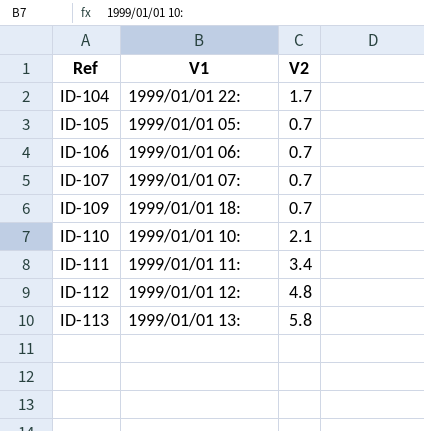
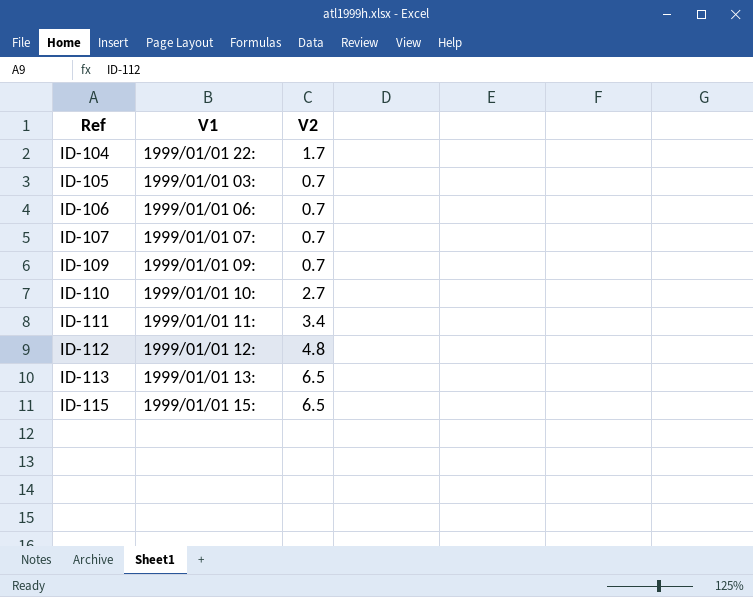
ID-105 | V1: 1999/01/01 05: -> 1999/01/01 03:
ID-109 | V1: 1999/01/01 18: -> 1999/01/01 09:
ID-110 | V2: 2.1 -> 2.7
ID-113 | V2: 5.8 -> 6.5
row ID-115: none -> 1999/01/01 15: | 6.5

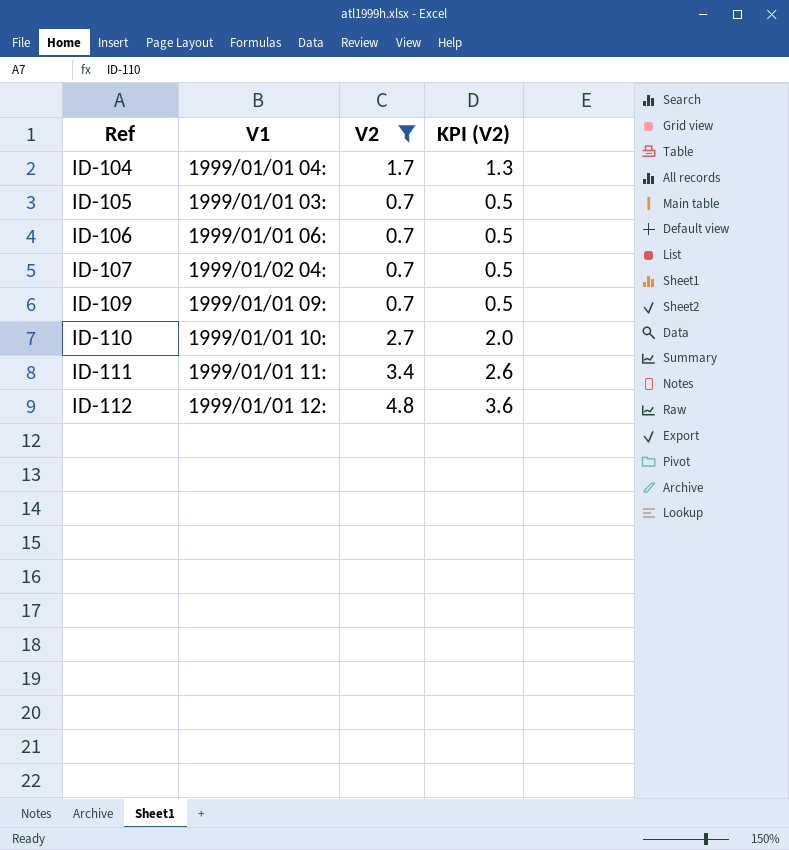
filter: none -> V2 != 6.5
column KPI (V2) | formula: none -> [V2] * 0.75
ID-104 | V1: 1999/01/01 22: -> 1999/01/01 04:
ID-107 | V1: 1999/01/01 07: -> 1999/01/02 04:

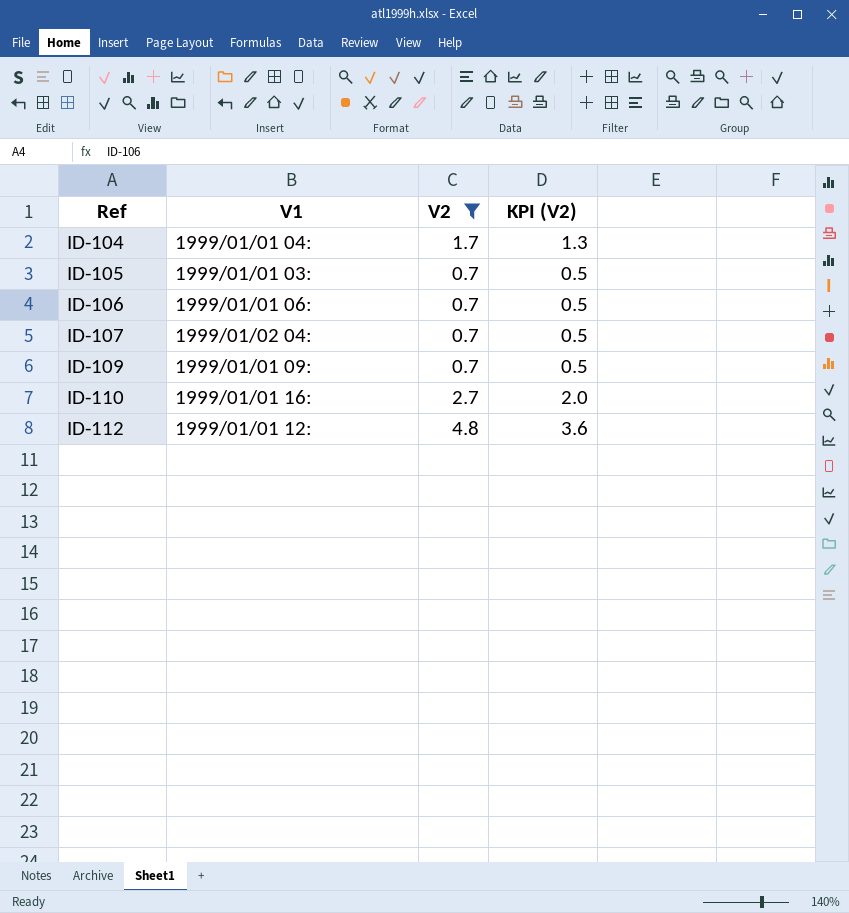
row ID-111: 1999/01/01 11: | 3.4 | 2.6 -> none
ID-110 | V1: 1999/01/01 10: -> 1999/01/01 16:

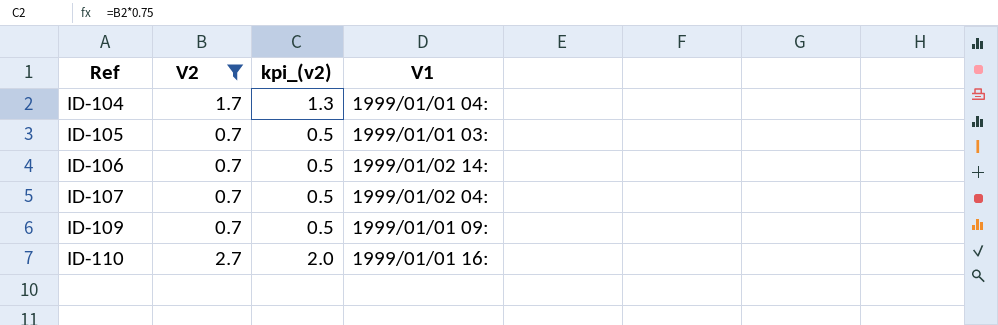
column name: KPI (V2) -> kpi_(v2)
column V1 | position: 2 -> 4
row ID-112: 1999/01/01 12: | 4.8 | 3.6 -> none
ID-106 | V1: 1999/01/01 06: -> 1999/01/02 14:

